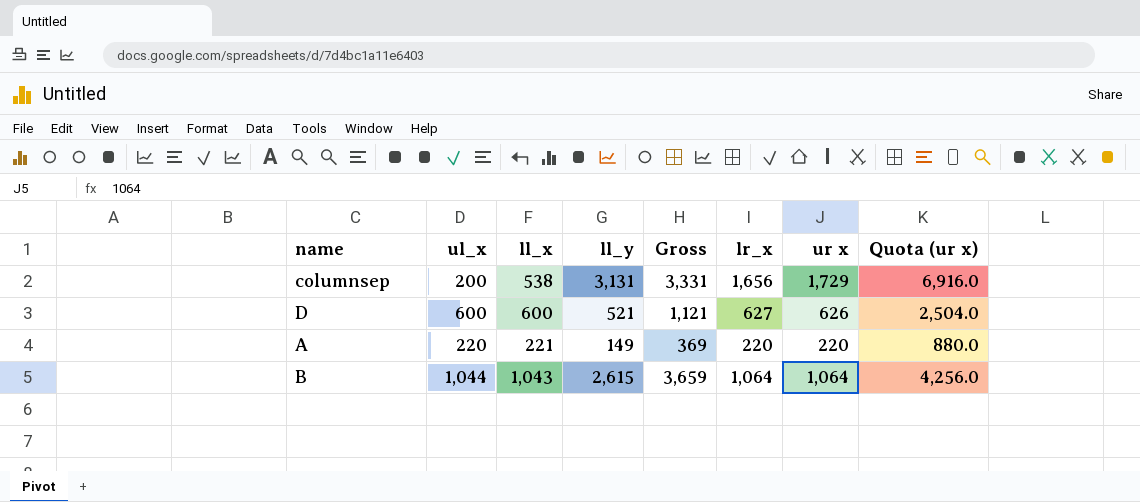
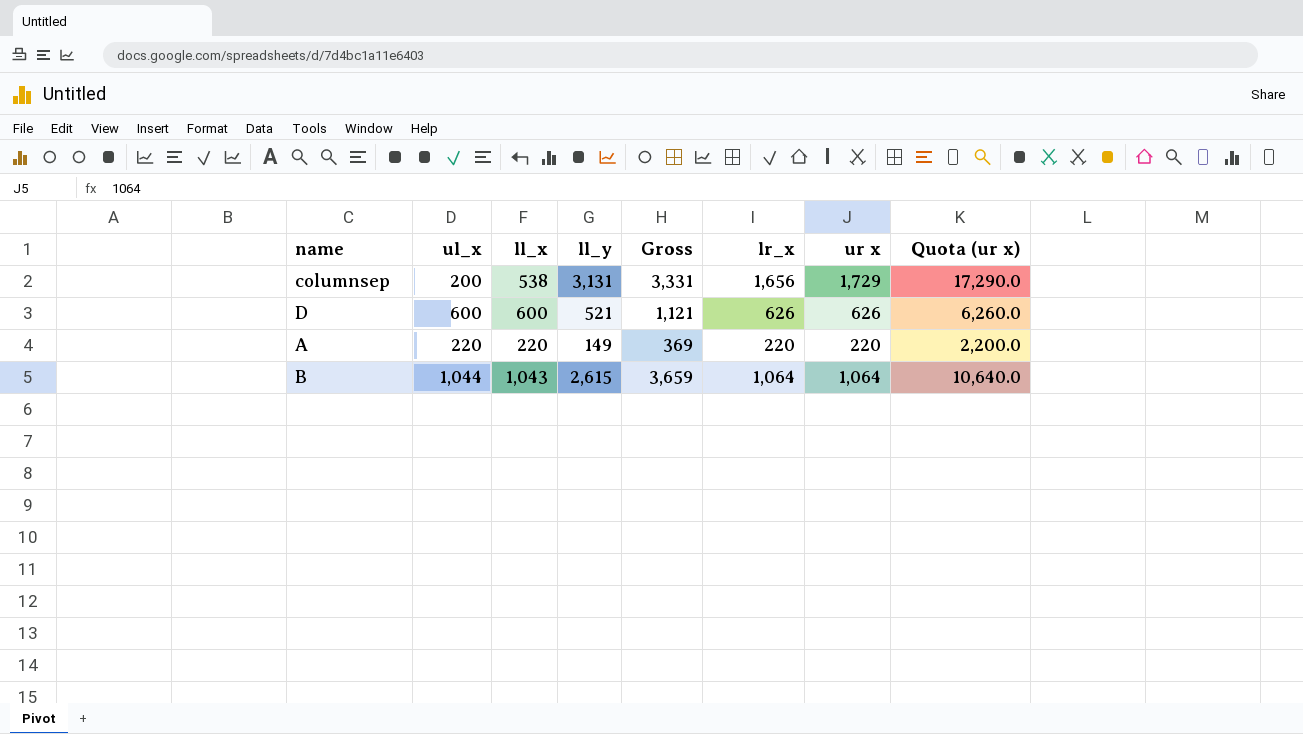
column Quota (ur x) | formula: [ur x] * 4 -> [ur x] * 10
D | lr_x: 627 -> 626
A | ll_x: 221 -> 220

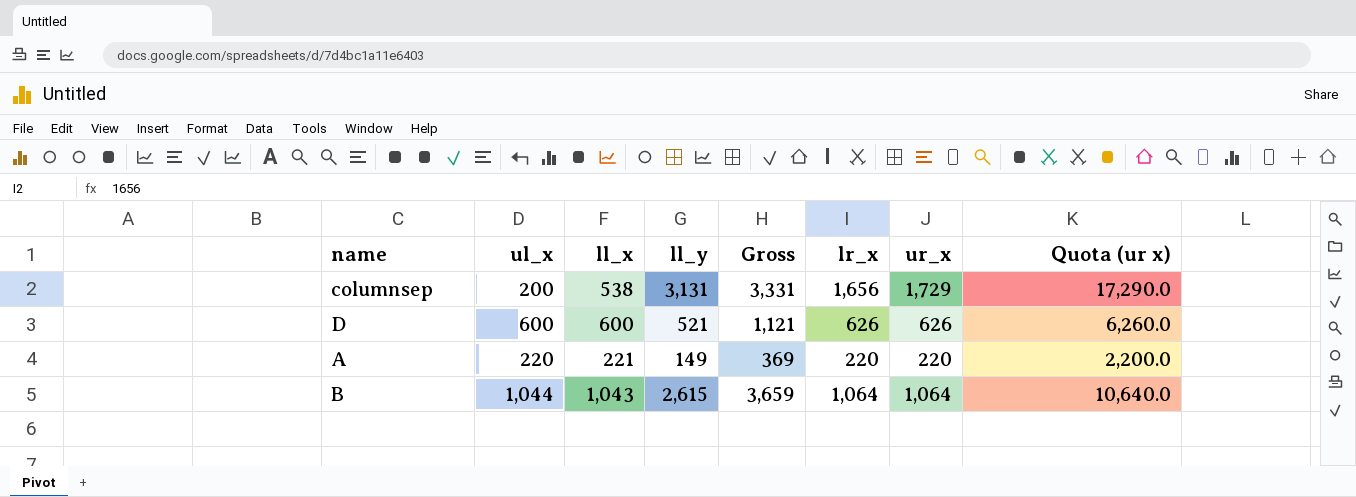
column name: ur x -> ur_x
A | ll_x: 220 -> 221

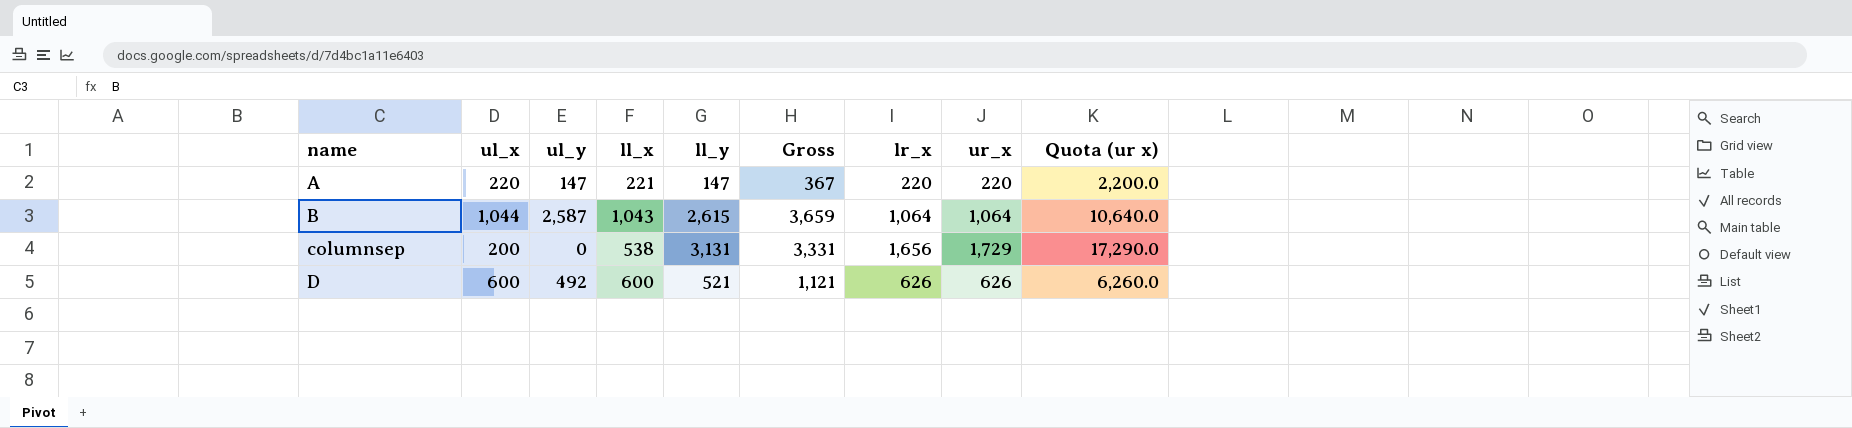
row order: none -> name ascending
column ul_y | position: none -> 3
A | ll_y: 149 -> 147
A | Gross: 369 -> 367

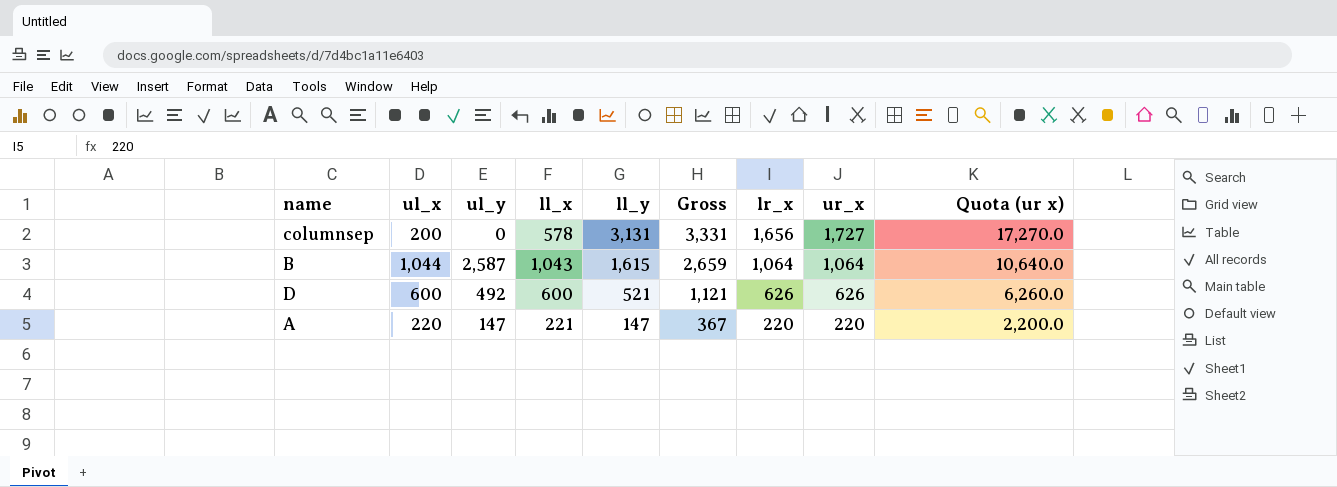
row order: name ascending -> ll_y descending
columnsep | ll_x: 538 -> 578
columnsep | ur_x: 1,729 -> 1,727
columnsep | Quota (ur x): 17,290.0 -> 17,270.0
B | ll_y: 2,615 -> 1,615
B | Gross: 3,659 -> 2,659

